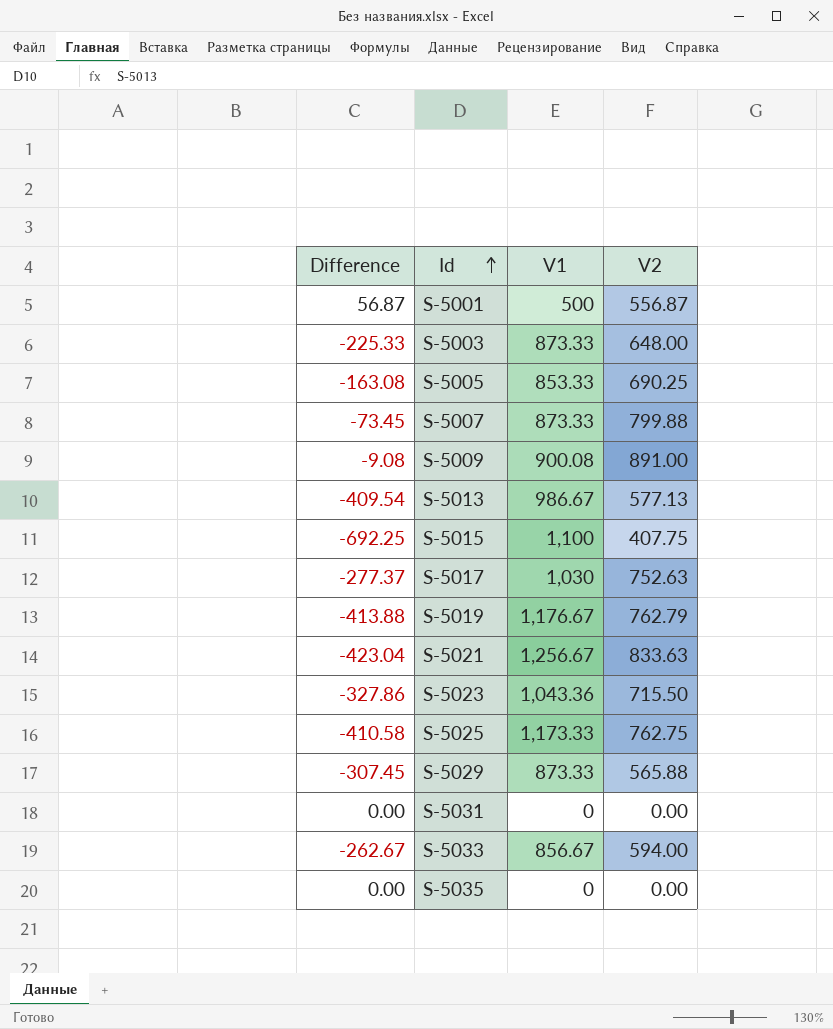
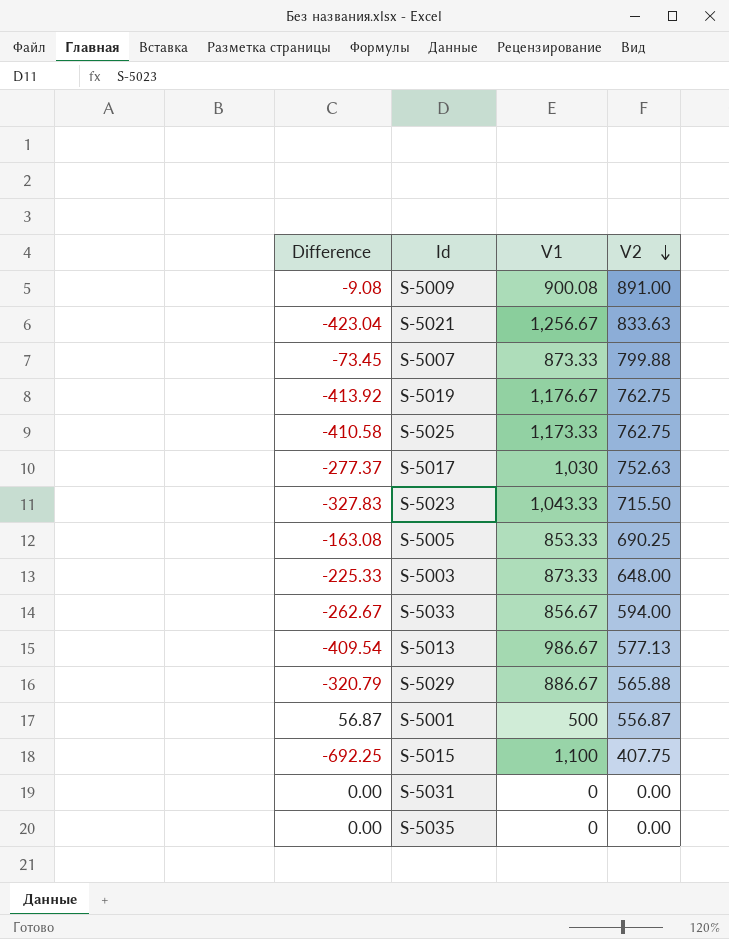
row order: Id ascending -> V2 descending
S-5019 | Difference: -413.88 -> -413.92
S-5019 | V2: 762.79 -> 762.75
S-5023 | Difference: -327.86 -> -327.83
S-5023 | V1: 1,043.36 -> 1,043.33
S-5029 | Difference: -307.45 -> -320.79
S-5029 | V1: 873.33 -> 886.67

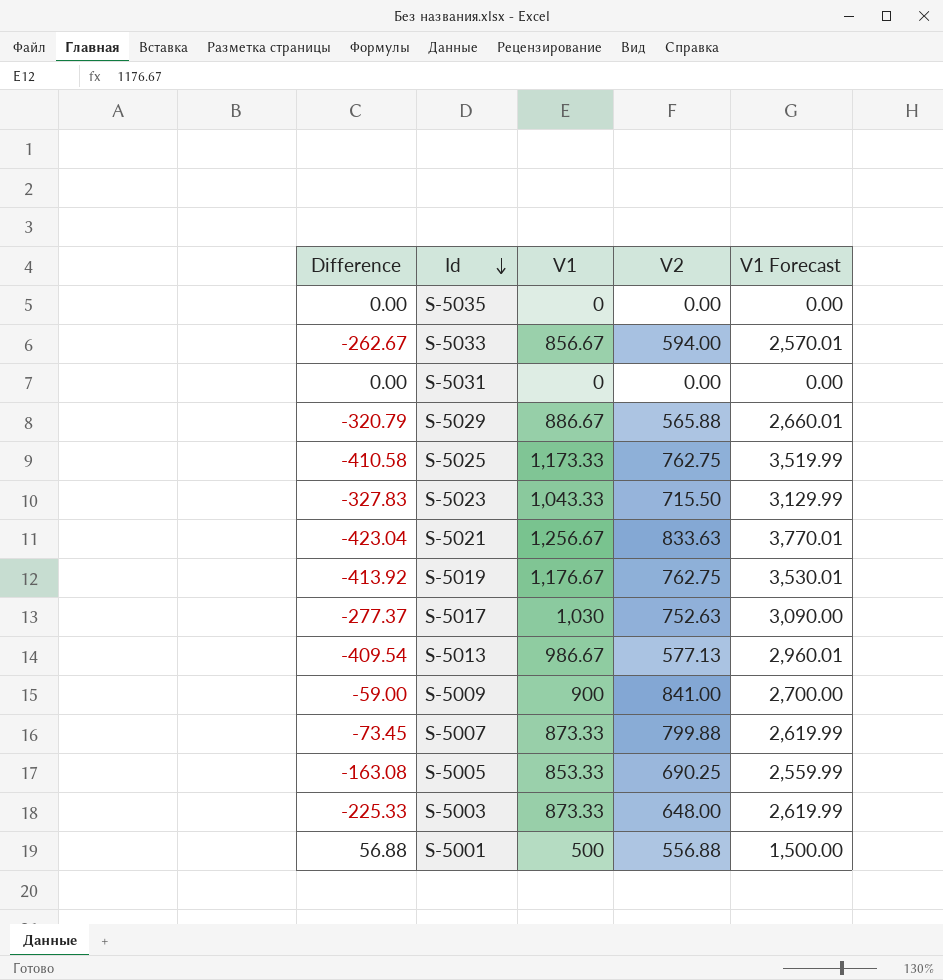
row order: V2 descending -> Id descending
column V1 Forecast | formula: none -> [V1] * 3
row S-5015: -692.25 | 1,100 | 407.75 -> none
S-5009 | Difference: -9.08 -> -59.00
S-5009 | V1: 900.08 -> 900
S-5009 | V2: 891.00 -> 841.00
S-5001 | Difference: 56.87 -> 56.88
S-5001 | V2: 556.87 -> 556.88

